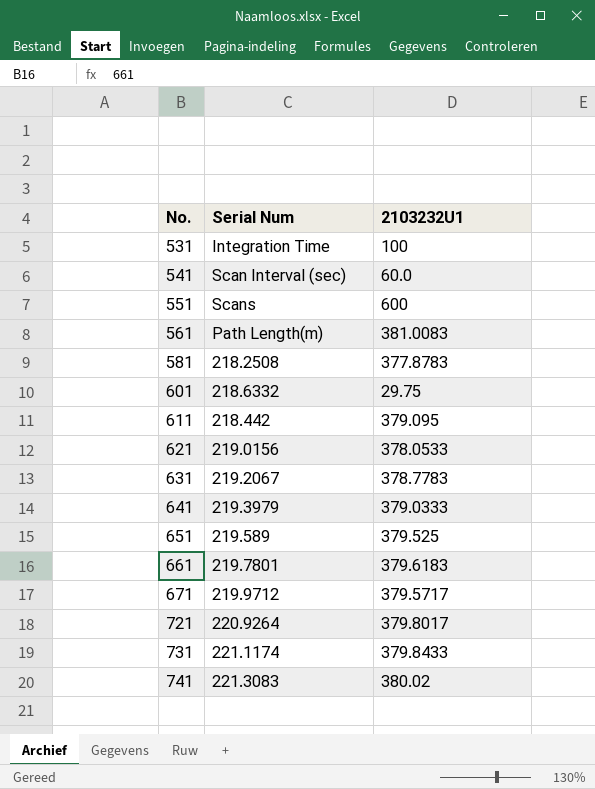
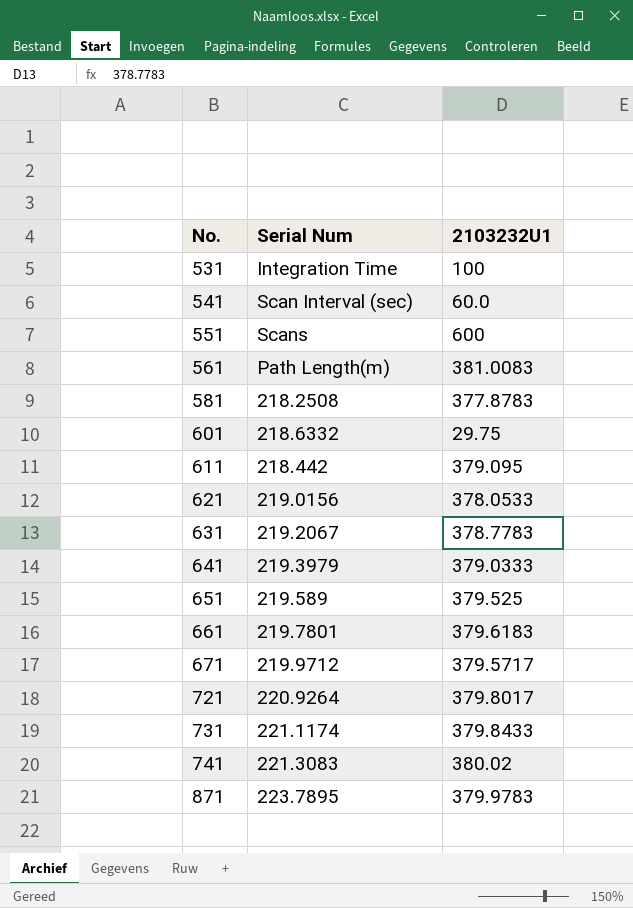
row 871: none -> 223.7895 | 379.9783

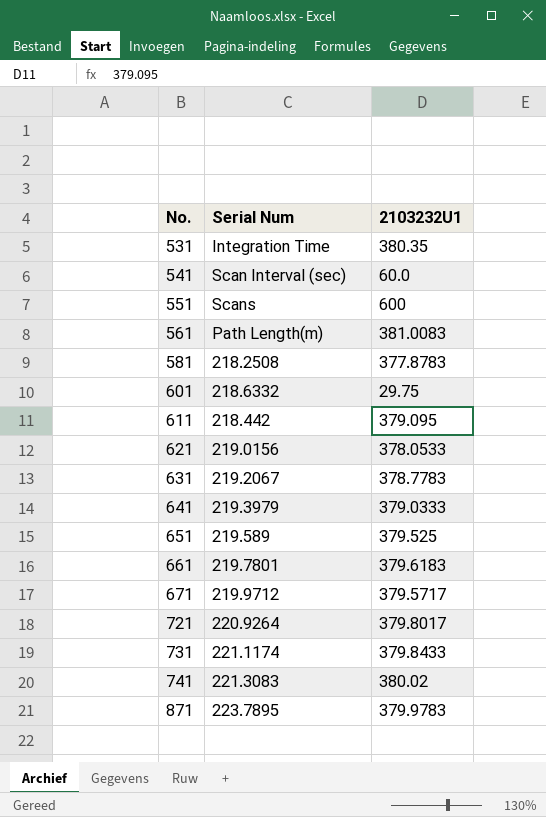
531 | 2103232U1: 100 -> 380.35

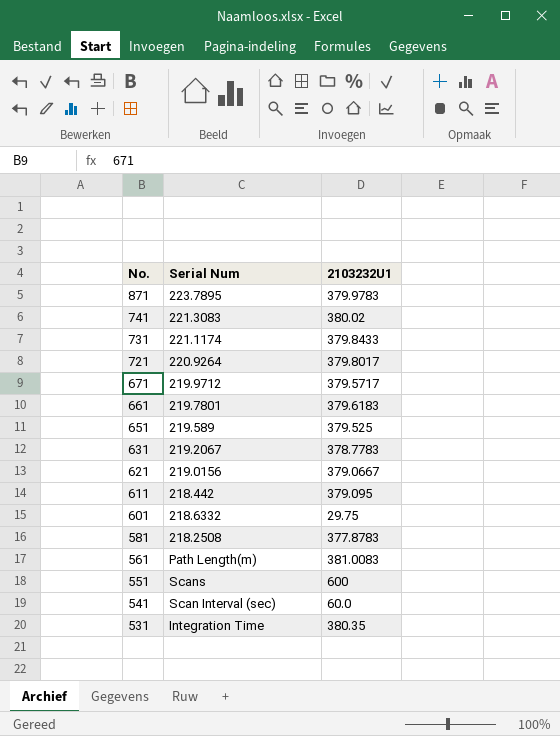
row order: No. ascending -> No. descending
row 641: 219.3979 | 379.0333 -> none
621 | 2103232U1: 378.0533 -> 379.0667

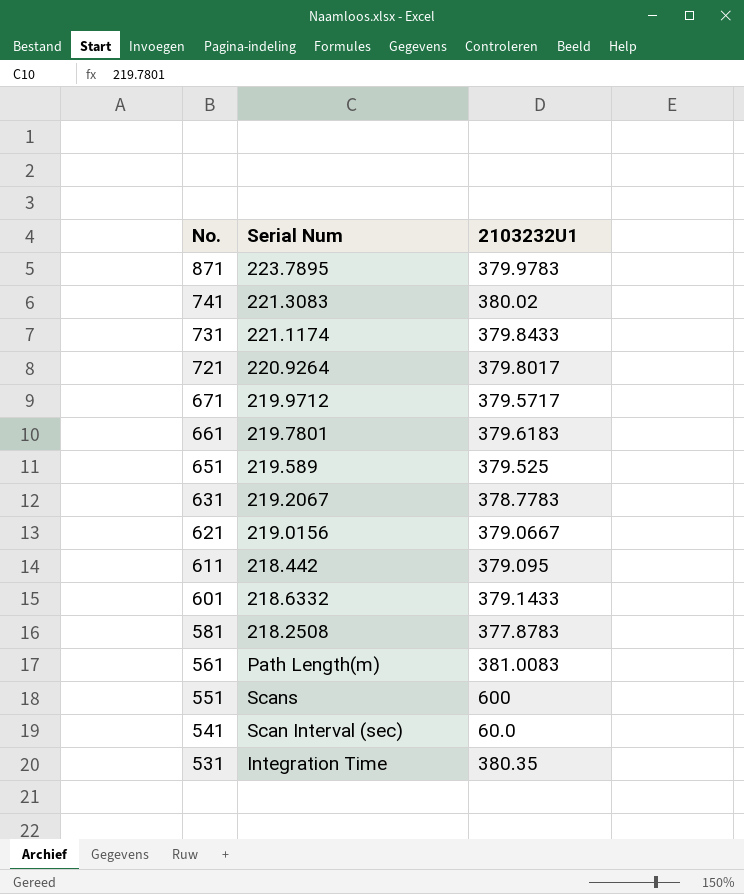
601 | 2103232U1: 29.75 -> 379.1433

